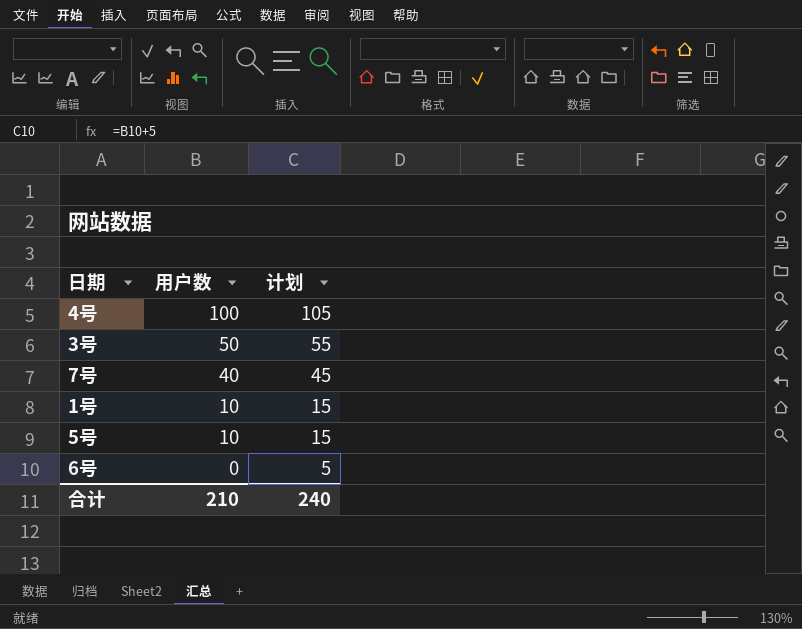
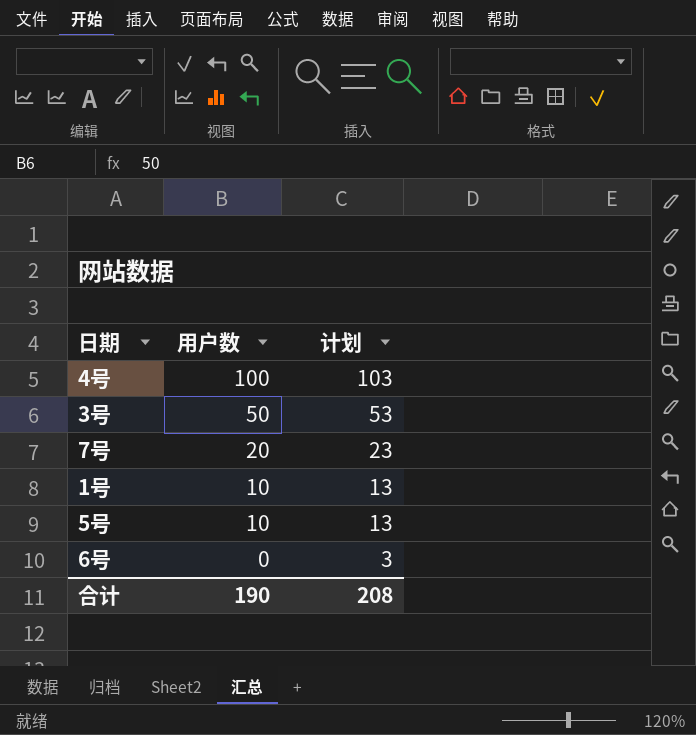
column 计划 | formula: [用户数] + 5 -> [用户数] + 3
7号 | 用户数: 40 -> 20
合计 | 用户数: 210 -> 190
合计 | 计划: 240 -> 208

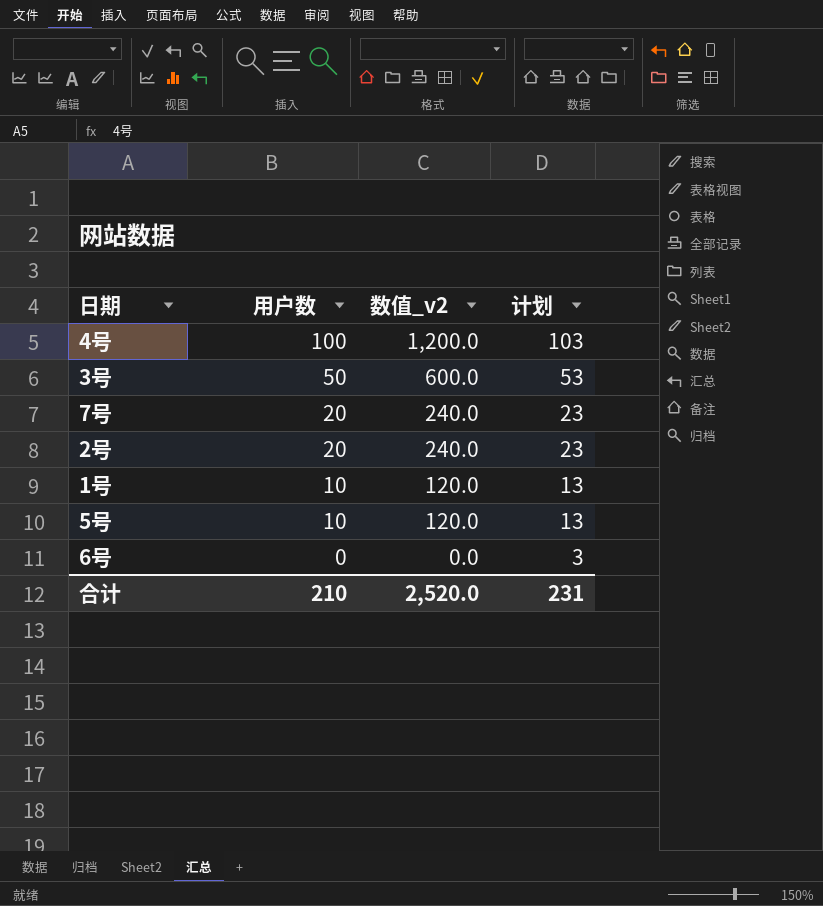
column 数值_v2 | formula: none -> [用户数] * 12
row 2号: none -> 20 | 240.0 | 23
合计 | 用户数: 190 -> 210
合计 | 计划: 208 -> 231

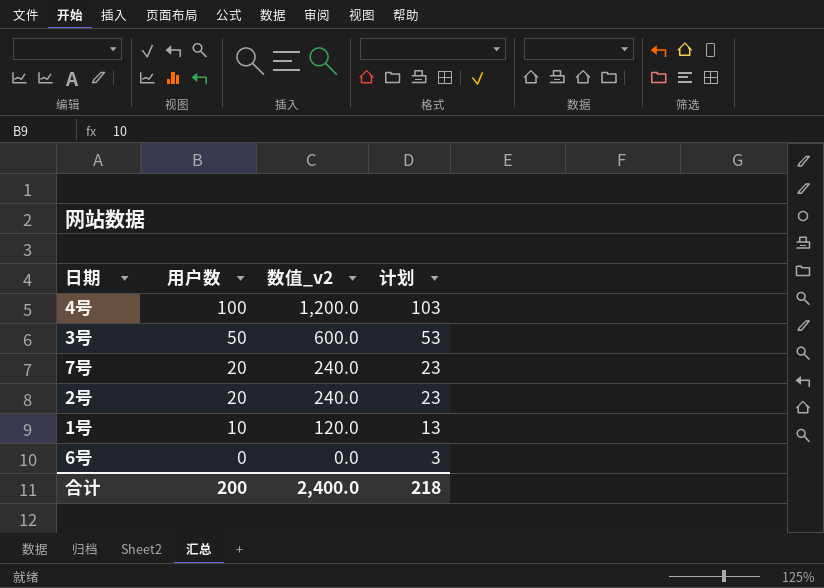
row 5号: 10 | 120.0 | 13 -> none
合计 | 用户数: 210 -> 200
合计 | 数值_v2: 2,520.0 -> 2,400.0
合计 | 计划: 231 -> 218

